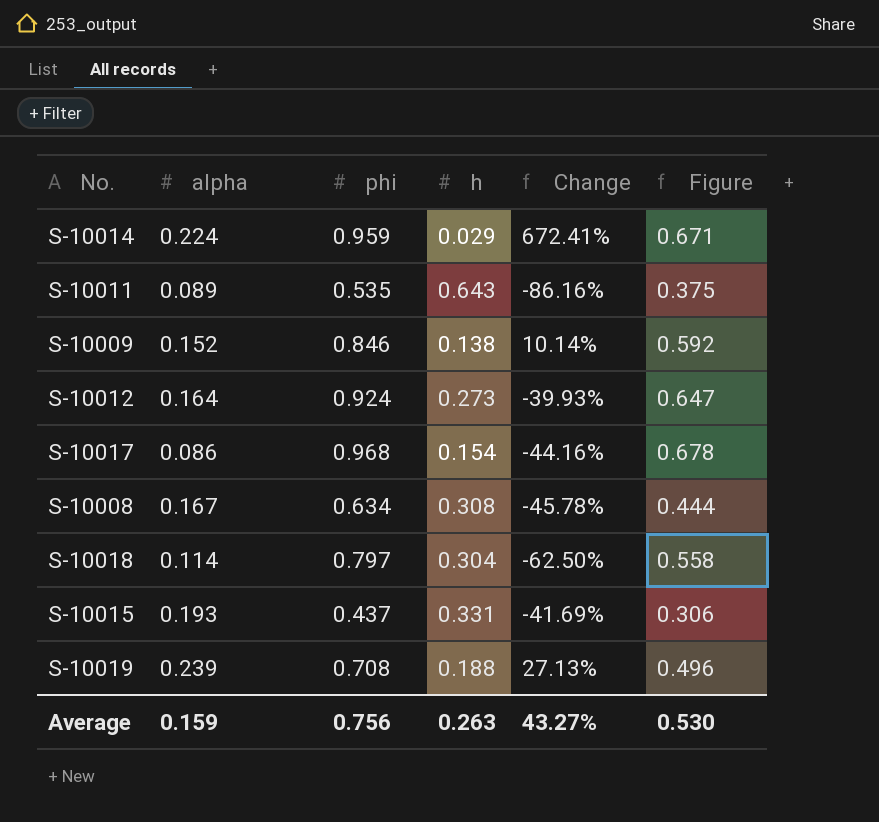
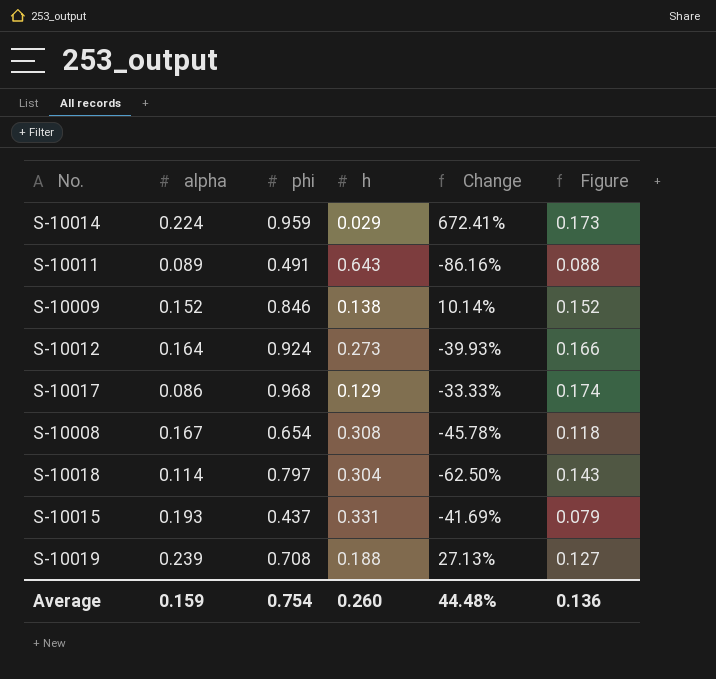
column Figure | formula: [phi] * 0.7 -> [phi] * 0.18
S-10011 | phi: 0.535 -> 0.491
S-10017 | h: 0.154 -> 0.129
S-10017 | Change: -44.16% -> -33.33%
S-10008 | phi: 0.634 -> 0.654
Average | phi: 0.756 -> 0.754
Average | h: 0.263 -> 0.260
Average | Change: 43.27% -> 44.48%
Average | Figure: 0.530 -> 0.136

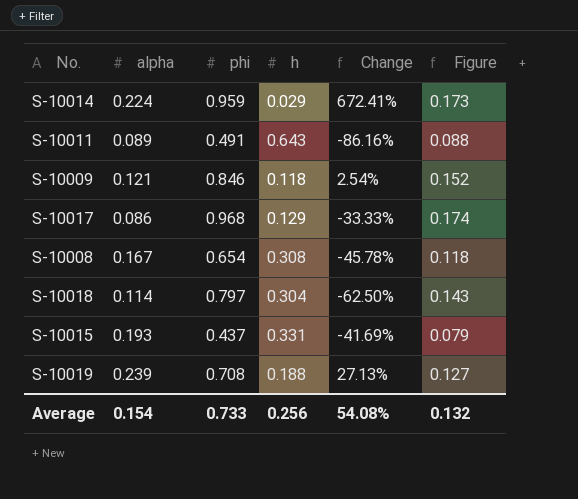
row S-10012: 0.164 | 0.924 | 0.273 | -39.93% | 0.166 -> none
S-10009 | alpha: 0.152 -> 0.121
S-10009 | h: 0.138 -> 0.118
S-10009 | Change: 10.14% -> 2.54%
Average | alpha: 0.159 -> 0.154
Average | phi: 0.754 -> 0.733
Average | h: 0.260 -> 0.256
Average | Change: 44.48% -> 54.08%
Average | Figure: 0.136 -> 0.132

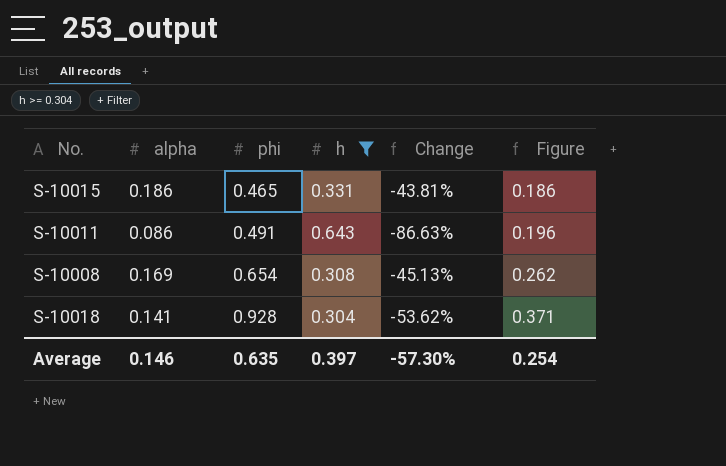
filter: none -> h >= 0.304
row order: none -> phi ascending
column Figure | formula: [phi] * 0.18 -> [phi] * 0.4
S-10015 | alpha: 0.193 -> 0.186
S-10015 | phi: 0.437 -> 0.465
S-10015 | Change: -41.69% -> -43.81%
S-10011 | alpha: 0.089 -> 0.086
S-10011 | Change: -86.16% -> -86.63%
S-10008 | alpha: 0.167 -> 0.169
S-10008 | Change: -45.78% -> -45.13%
S-10018 | alpha: 0.114 -> 0.141
S-10018 | phi: 0.797 -> 0.928
S-10018 | Change: -62.50% -> -53.62%
Average | alpha: 0.154 -> 0.146
Average | phi: 0.733 -> 0.635
Average | h: 0.256 -> 0.397
Average | Change: 54.08% -> -57.30%
Average | Figure: 0.132 -> 0.254

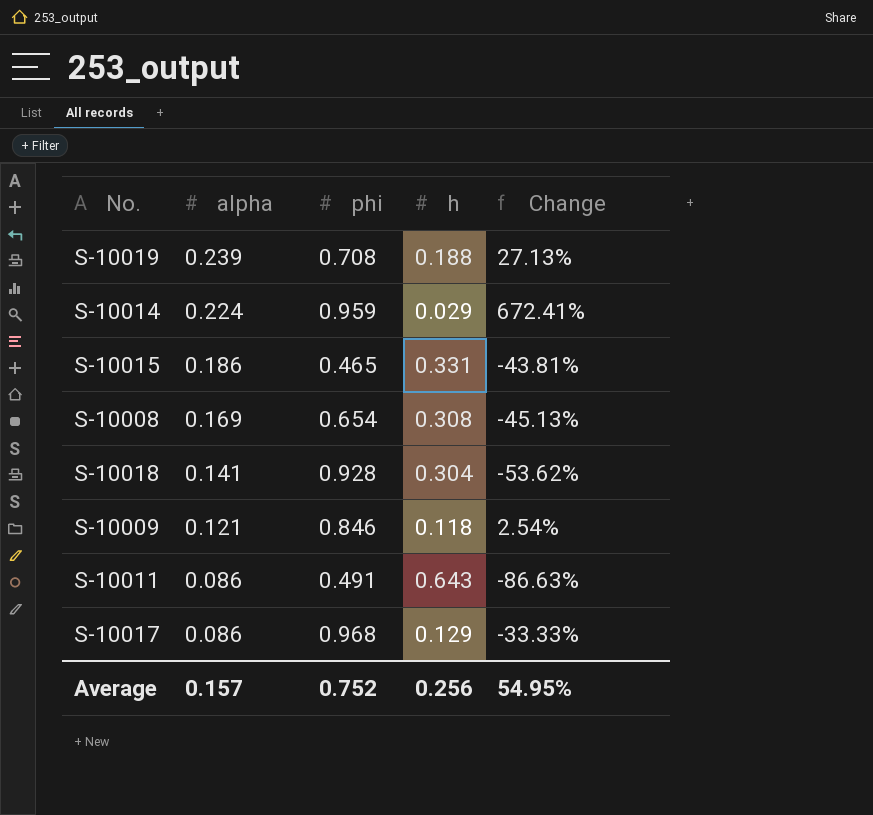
filter: h >= 0.304 -> none
row order: phi ascending -> alpha descending
column Figure | formula: [phi] * 0.4 -> none
Average | alpha: 0.146 -> 0.157
Average | phi: 0.635 -> 0.752
Average | h: 0.397 -> 0.256
Average | Change: -57.30% -> 54.95%

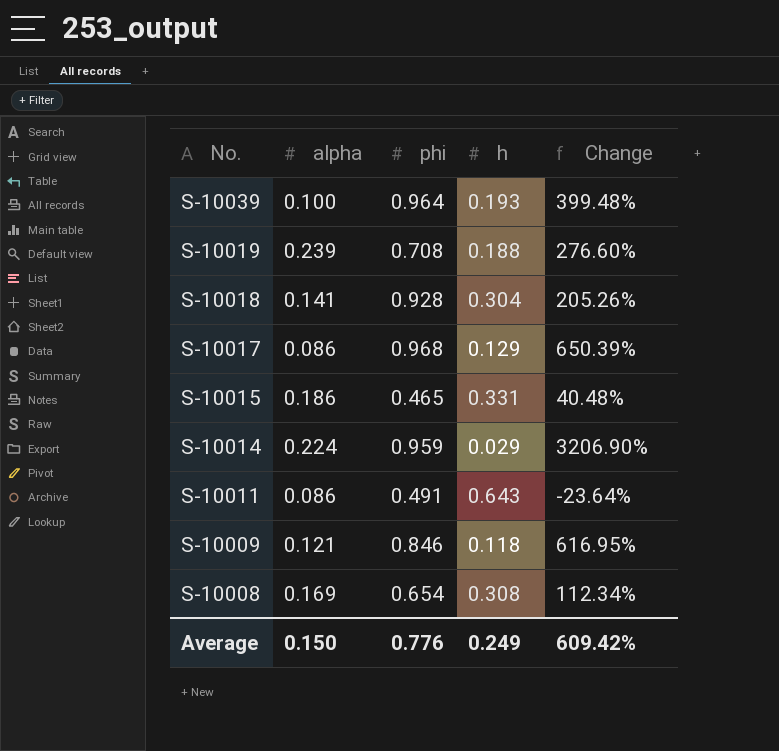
row order: alpha descending -> No. descending
column Change | formula: ([alpha] - [h]) / [h] -> ([phi] - [h]) / [h]
row S-10039: none -> 0.100 | 0.964 | 0.193 | 399.48%
Average | alpha: 0.157 -> 0.150
Average | phi: 0.752 -> 0.776
Average | h: 0.256 -> 0.249
Average | Change: 54.95% -> 609.42%

